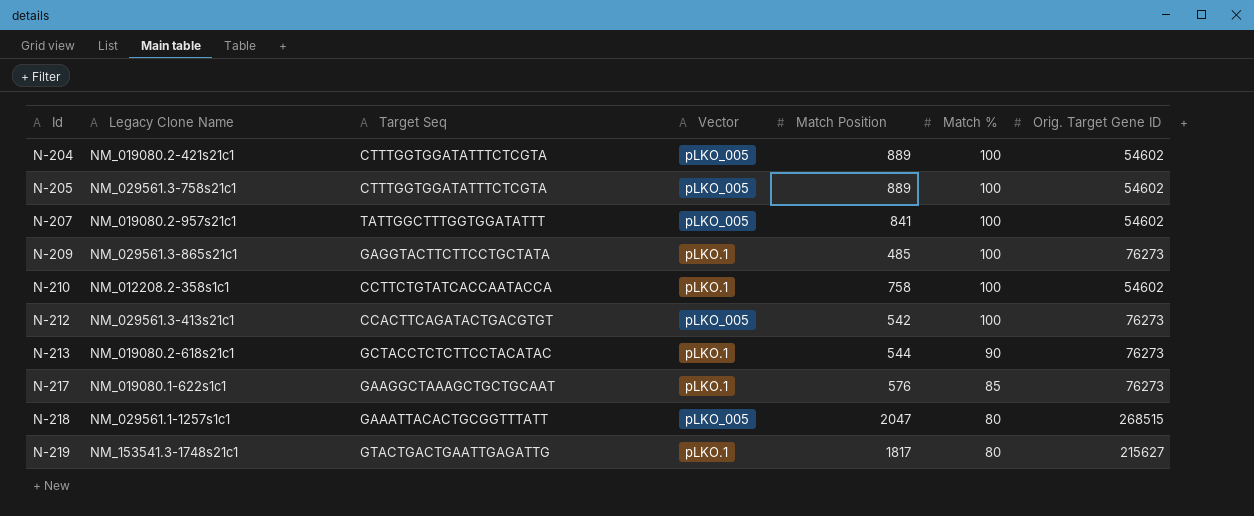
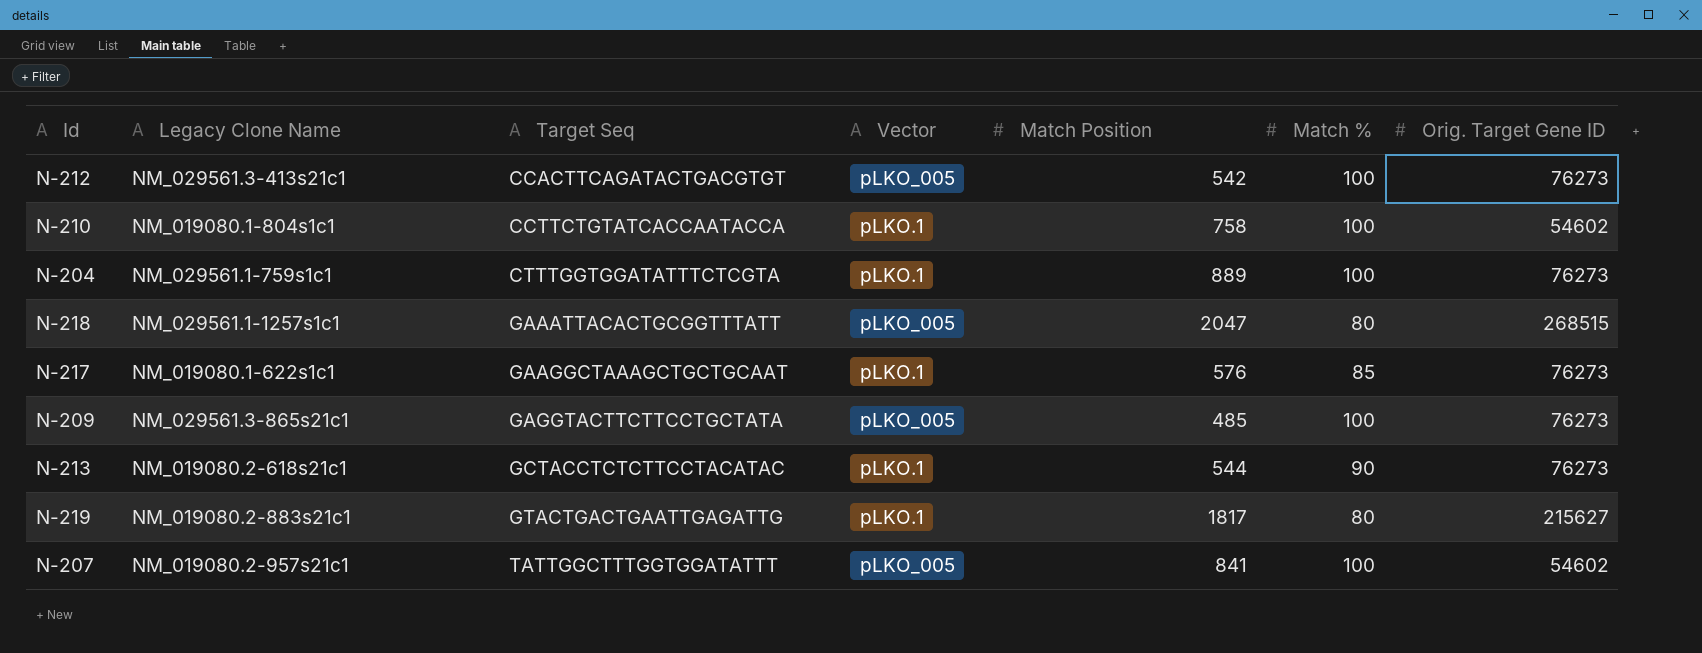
row order: Id ascending -> Target Seq ascending
row N-205: NM_029561.3-758s21c1 | CTTTGGTGGATATTTCTCGTA | pLKO_005 | 889 | 100 | 54602 -> none
N-210 | Legacy Clone Name: NM_012208.2-358s1c1 -> NM_019080.1-804s1c1
N-204 | Legacy Clone Name: NM_019080.2-421s21c1 -> NM_029561.1-759s1c1
N-204 | Vector: pLKO_005 -> pLKO.1
N-204 | Orig. Target Gene ID: 54602 -> 76273
N-209 | Vector: pLKO.1 -> pLKO_005
N-219 | Legacy Clone Name: NM_153541.3-1748s21c1 -> NM_019080.2-883s21c1

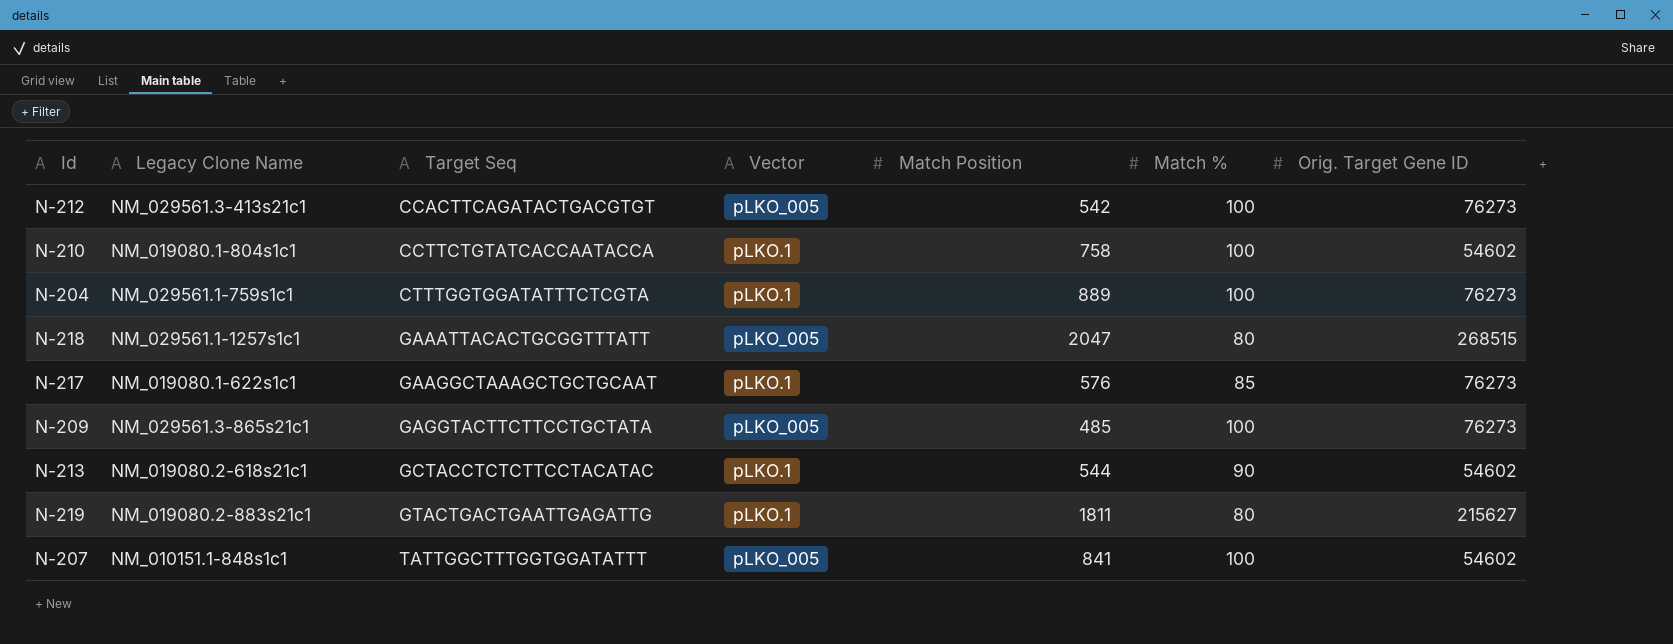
N-213 | Orig. Target Gene ID: 76273 -> 54602
N-219 | Match Position: 1817 -> 1811
N-207 | Legacy Clone Name: NM_019080.2-957s21c1 -> NM_010151.1-848s1c1

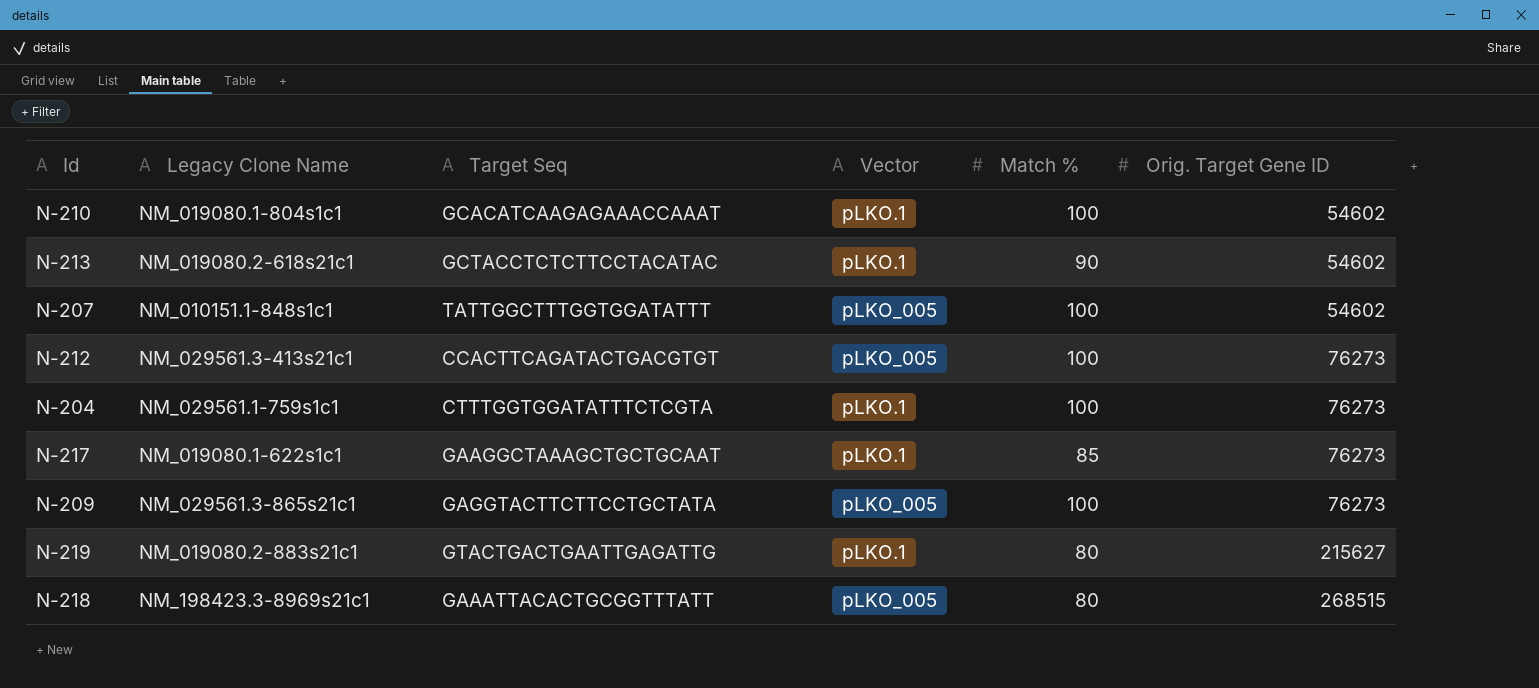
row order: Target Seq ascending -> Orig. Target Gene ID ascending
column Match Position | position: 5 -> none
N-210 | Target Seq: CCTTCTGTATCACCAATACCA -> GCACATCAAGAGAAACCAAAT
N-218 | Legacy Clone Name: NM_029561.1-1257s1c1 -> NM_198423.3-8969s21c1

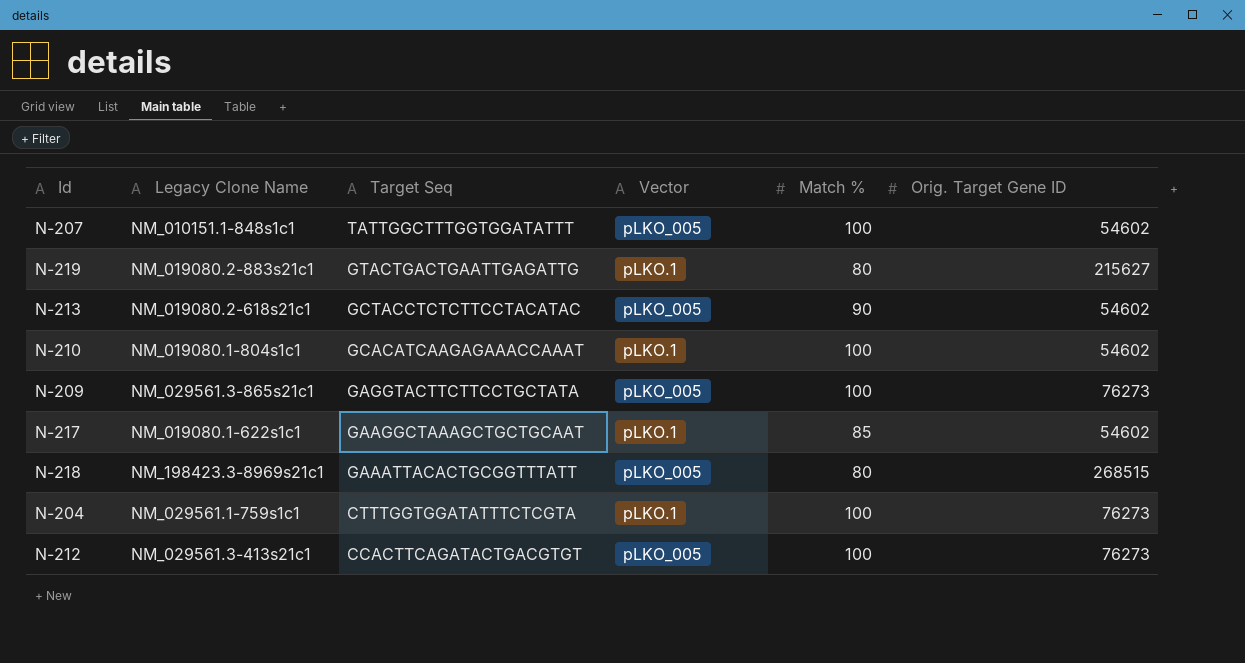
row order: Orig. Target Gene ID ascending -> Target Seq descending
N-213 | Vector: pLKO.1 -> pLKO_005
N-217 | Orig. Target Gene ID: 76273 -> 54602

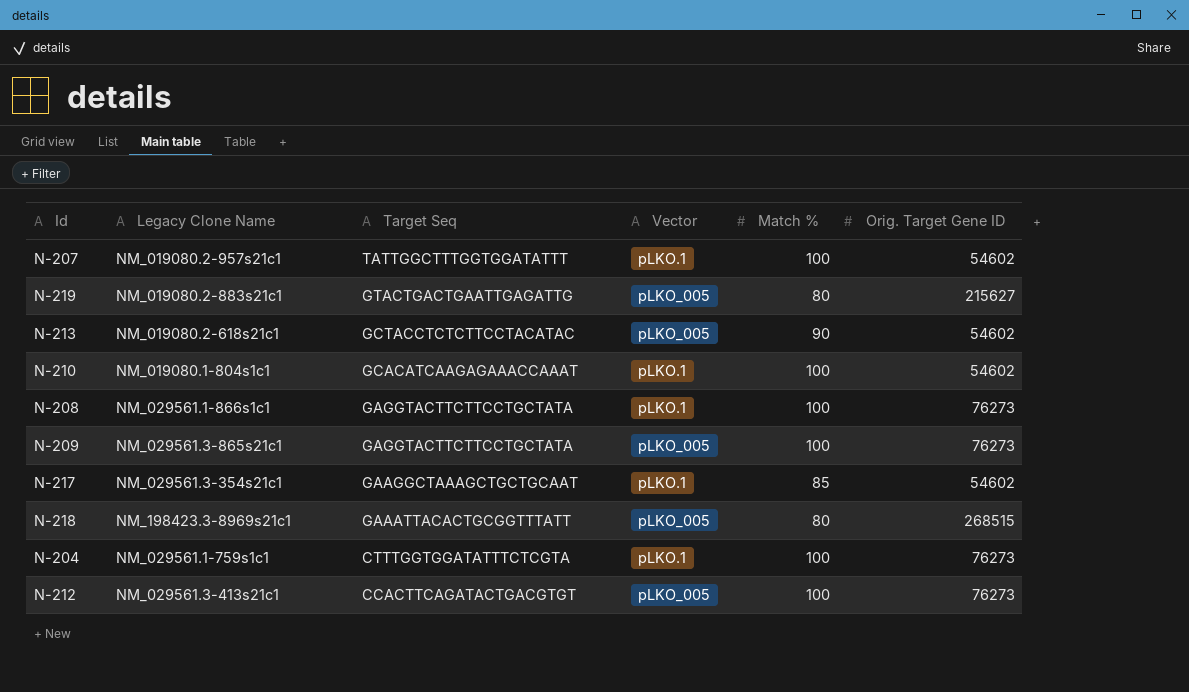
N-207 | Legacy Clone Name: NM_010151.1-848s1c1 -> NM_019080.2-957s21c1
N-207 | Vector: pLKO_005 -> pLKO.1
N-219 | Vector: pLKO.1 -> pLKO_005
row N-208: none -> NM_029561.1-866s1c1 | GAGGTACTTCTTCCTGCTATA | pLKO.1 | 100 | 76273
N-217 | Legacy Clone Name: NM_019080.1-622s1c1 -> NM_029561.3-354s21c1

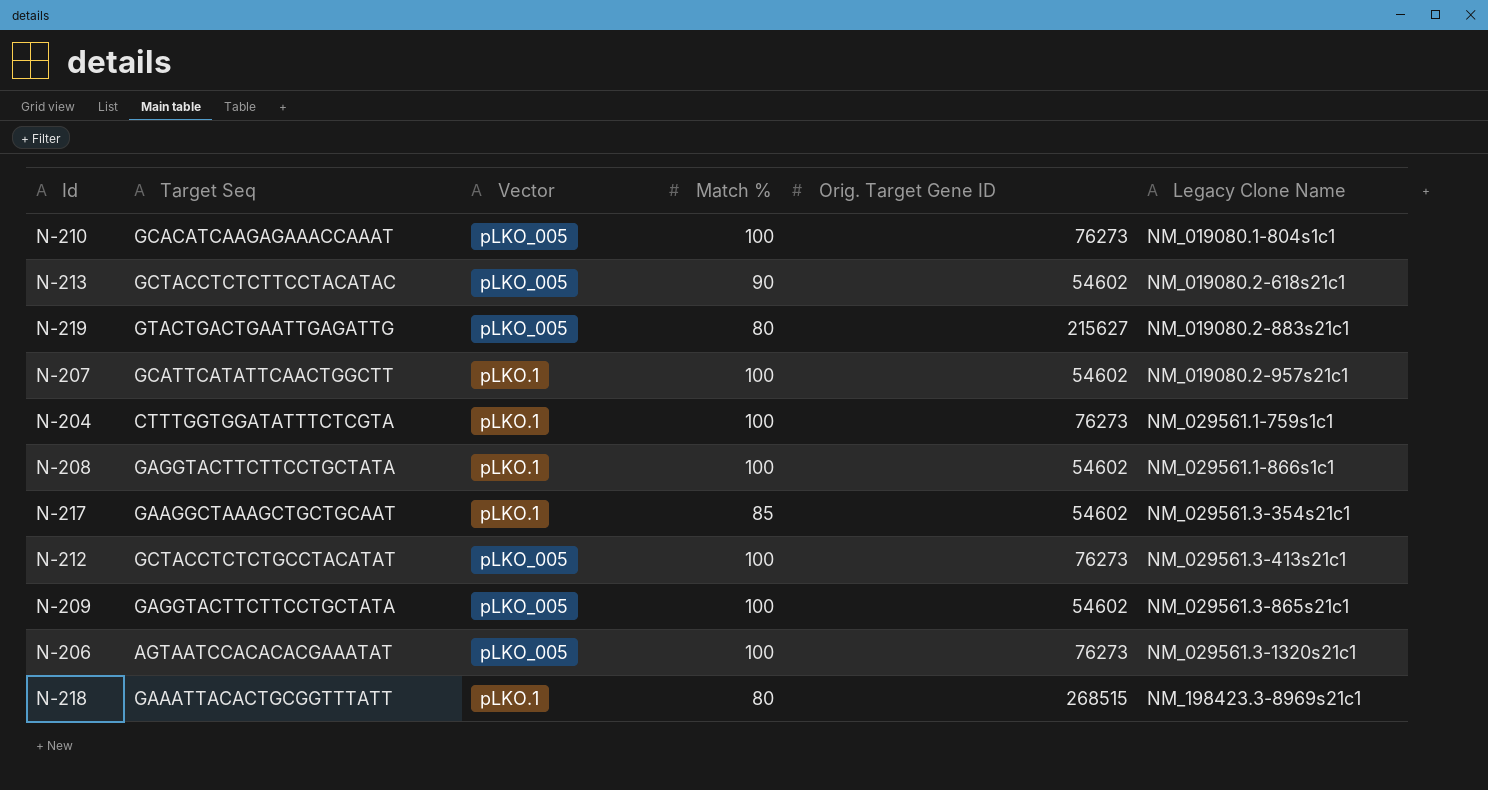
row order: Target Seq descending -> Legacy Clone Name ascending
column Legacy Clone Name | position: 2 -> 6
N-210 | Vector: pLKO.1 -> pLKO_005
N-210 | Orig. Target Gene ID: 54602 -> 76273
N-207 | Target Seq: TATTGGCTTTGGTGGATATTT -> GCATTCATATTCAACTGGCTT
N-208 | Orig. Target Gene ID: 76273 -> 54602
N-212 | Target Seq: CCACTTCAGATACTGACGTGT -> GCTACCTCTCTGCCTACATAT
N-209 | Orig. Target Gene ID: 76273 -> 54602
row N-206: none -> AGTAATCCACACACGAAATAT | pLKO_005 | 100 | 76273 | NM_029561.3-1320s21c1
N-218 | Vector: pLKO_005 -> pLKO.1

